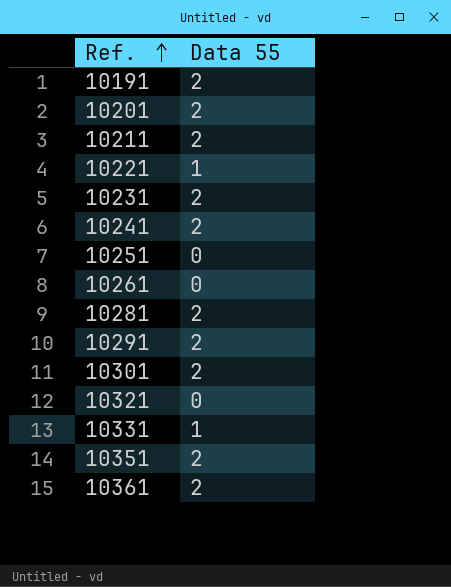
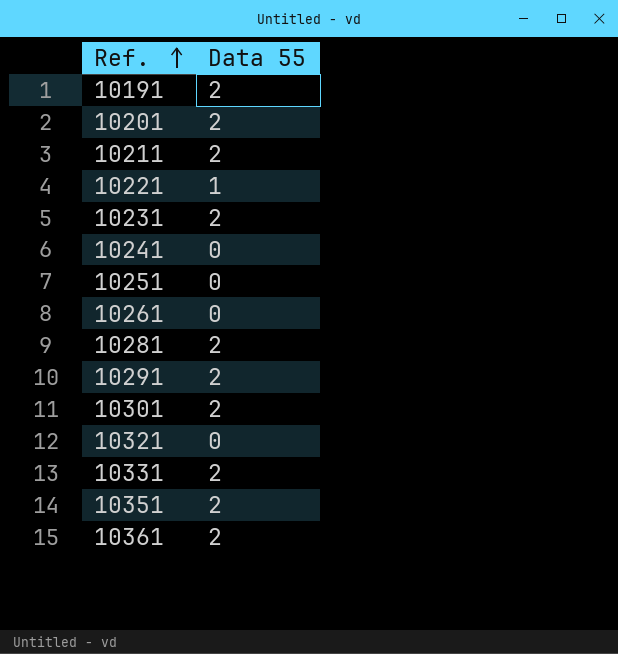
10241 | Data 55: 2 -> 0
10331 | Data 55: 1 -> 2

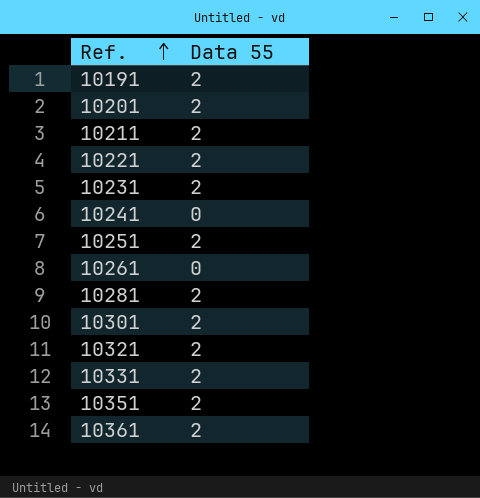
row 10291: 2 -> none
10221 | Data 55: 1 -> 2
10251 | Data 55: 0 -> 2
10321 | Data 55: 0 -> 2

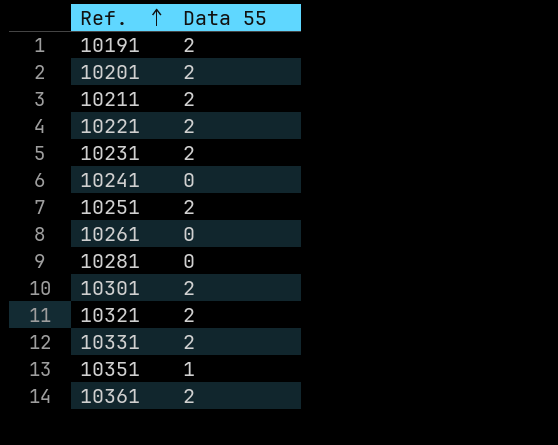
10281 | Data 55: 2 -> 0
10351 | Data 55: 2 -> 1

